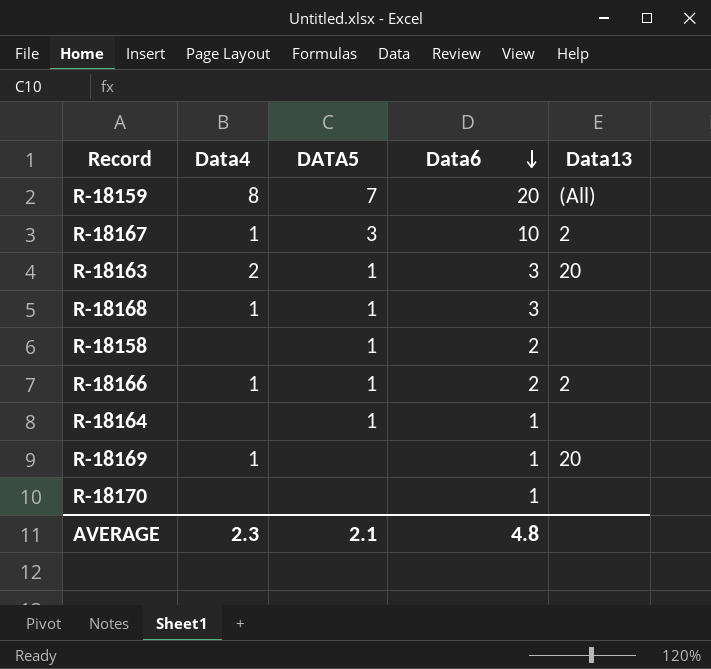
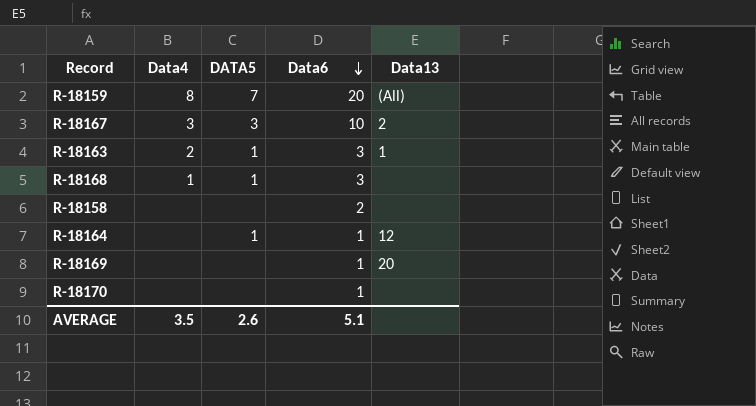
row R-18166: 1 | 1 | 2 | 2 -> none
R-18167 | Data4: 1 -> 3
R-18163 | Data13: 20 -> 1
R-18158 | DATA5: 1 -> none
R-18164 | Data13: none -> 12
R-18169 | Data4: 1 -> none
AVERAGE | Data4: 2.3 -> 3.5
AVERAGE | DATA5: 2.1 -> 2.6
AVERAGE | Data6: 4.8 -> 5.1

